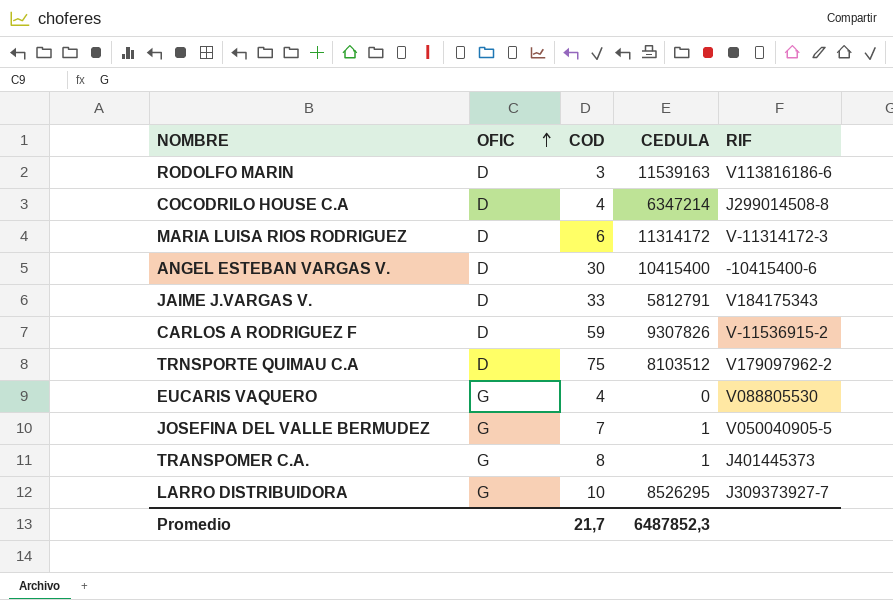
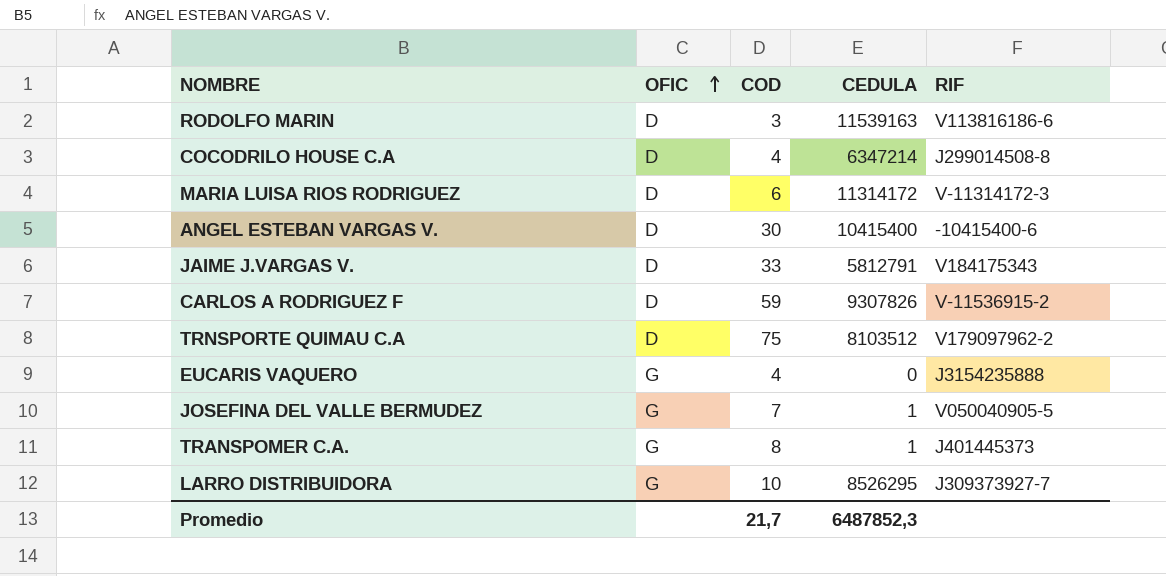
EUCARIS VAQUERO | RIF: V088805530 -> J3154235888

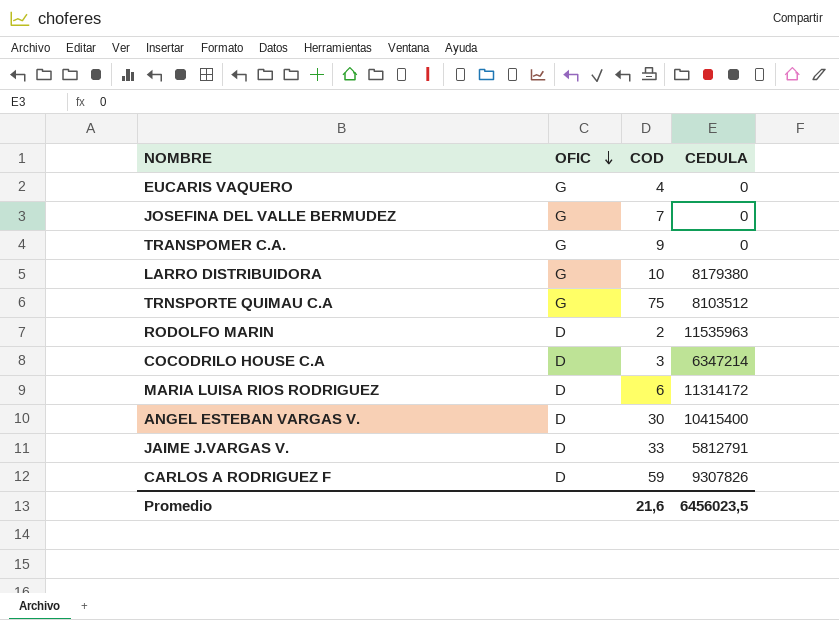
row order: OFIC ascending -> OFIC descending
column RIF | position: 5 -> none
JOSEFINA DEL VALLE BERMUDEZ | CEDULA: 1 -> 0
TRANSPOMER C.A. | COD: 8 -> 9
TRANSPOMER C.A. | CEDULA: 1 -> 0
LARRO DISTRIBUIDORA | CEDULA: 8526295 -> 8179380
TRNSPORTE QUIMAU C.A | OFIC: D -> G
RODOLFO MARIN | COD: 3 -> 2
RODOLFO MARIN | CEDULA: 11539163 -> 11535963
COCODRILO HOUSE C.A | COD: 4 -> 3
Promedio | COD: 21,7 -> 21,6
Promedio | CEDULA: 6487852,3 -> 6456023,5

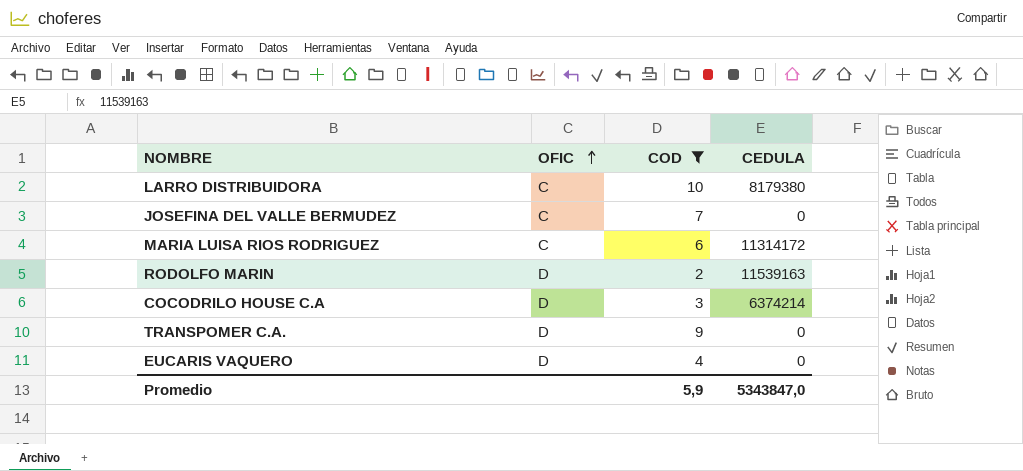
filter: none -> COD <= 10
row order: OFIC descending -> OFIC ascending
LARRO DISTRIBUIDORA | OFIC: G -> C
JOSEFINA DEL VALLE BERMUDEZ | OFIC: G -> C
MARIA LUISA RIOS RODRIGUEZ | OFIC: D -> C
RODOLFO MARIN | CEDULA: 11535963 -> 11539163
COCODRILO HOUSE C.A | CEDULA: 6347214 -> 6374214
TRANSPOMER C.A. | OFIC: G -> D
EUCARIS VAQUERO | OFIC: G -> D
Promedio | COD: 21,6 -> 5,9
Promedio | CEDULA: 6456023,5 -> 5343847,0

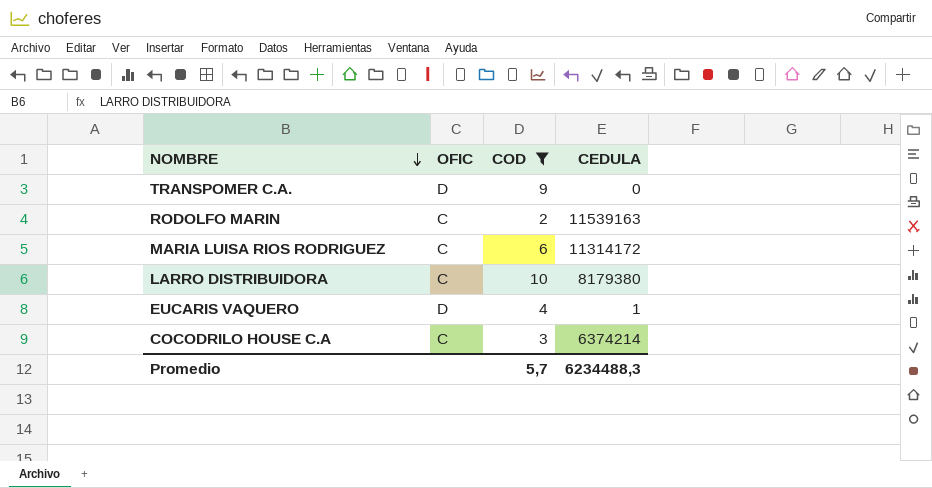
row order: OFIC ascending -> NOMBRE descending
row JOSEFINA DEL VALLE BERMUDEZ: C | 7 | 0 -> none
RODOLFO MARIN | OFIC: D -> C
EUCARIS VAQUERO | CEDULA: 0 -> 1
COCODRILO HOUSE C.A | OFIC: D -> C
Promedio | COD: 5,9 -> 5,7
Promedio | CEDULA: 5343847,0 -> 6234488,3

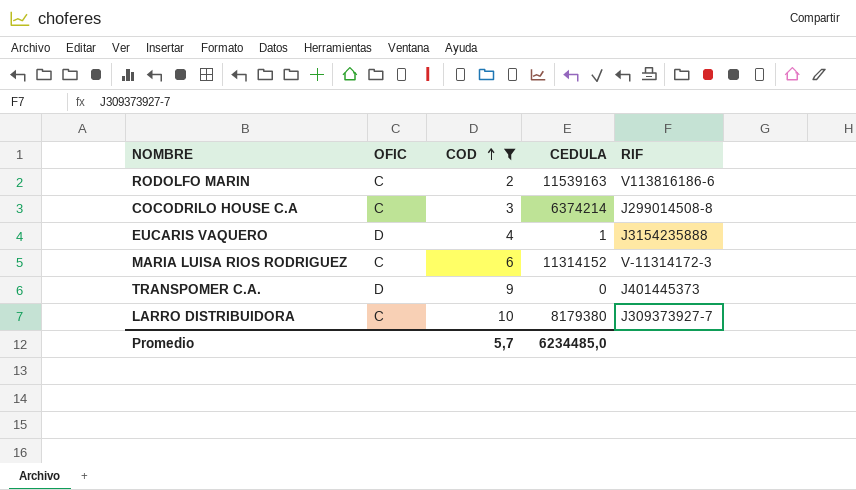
row order: NOMBRE descending -> COD ascending
column RIF | position: none -> 5
MARIA LUISA RIOS RODRIGUEZ | CEDULA: 11314172 -> 11314152
Promedio | CEDULA: 6234488,3 -> 6234485,0

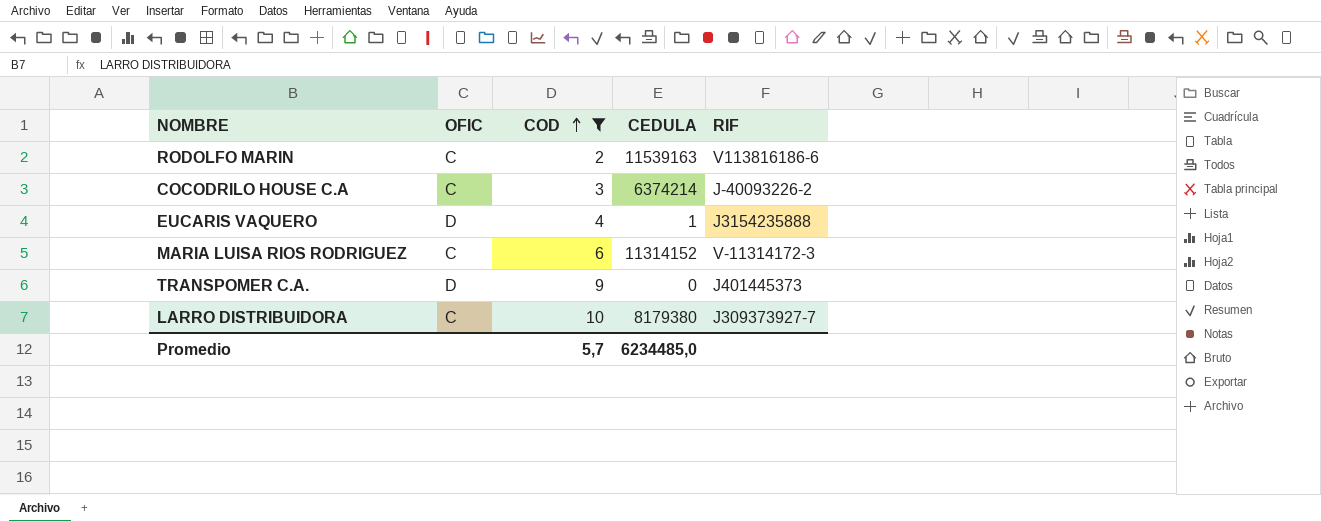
COCODRILO HOUSE C.A | RIF: J299014508-8 -> J-40093226-2

